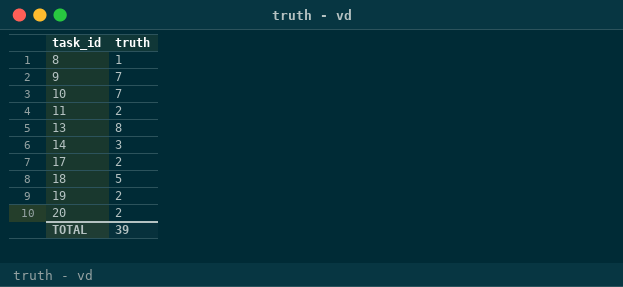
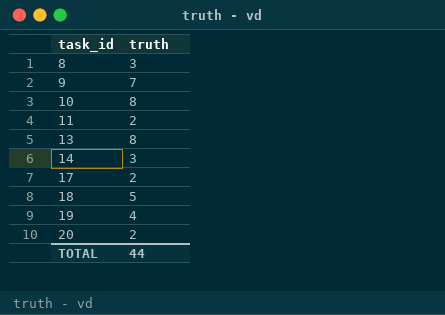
8 | truth: 1 -> 3
10 | truth: 7 -> 8
19 | truth: 2 -> 4
TOTAL | truth: 39 -> 44

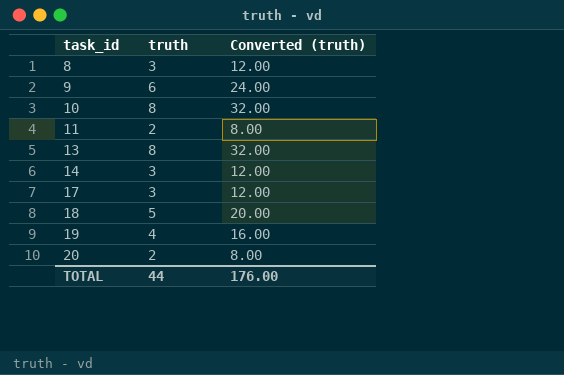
column Converted (truth) | formula: none -> [truth] * 4
9 | truth: 7 -> 6
17 | truth: 2 -> 3

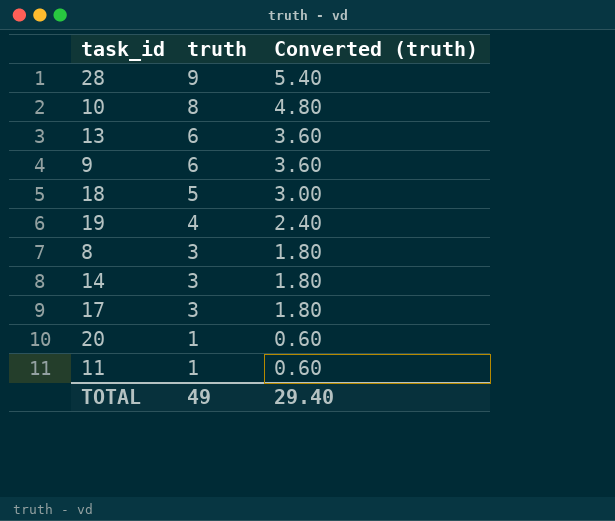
row order: task_id ascending -> truth descending
column Converted (truth) | formula: [truth] * 4 -> [truth] * 0.6
row 28: none -> 9 | 5.40
13 | truth: 8 -> 6
20 | truth: 2 -> 1
11 | truth: 2 -> 1
TOTAL | truth: 44 -> 49
TOTAL | Converted (truth): 176.00 -> 29.40

